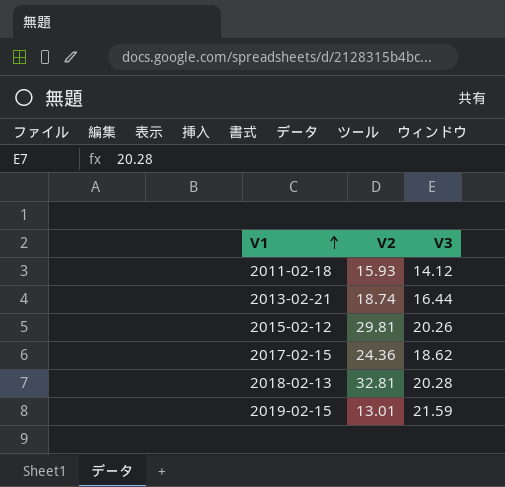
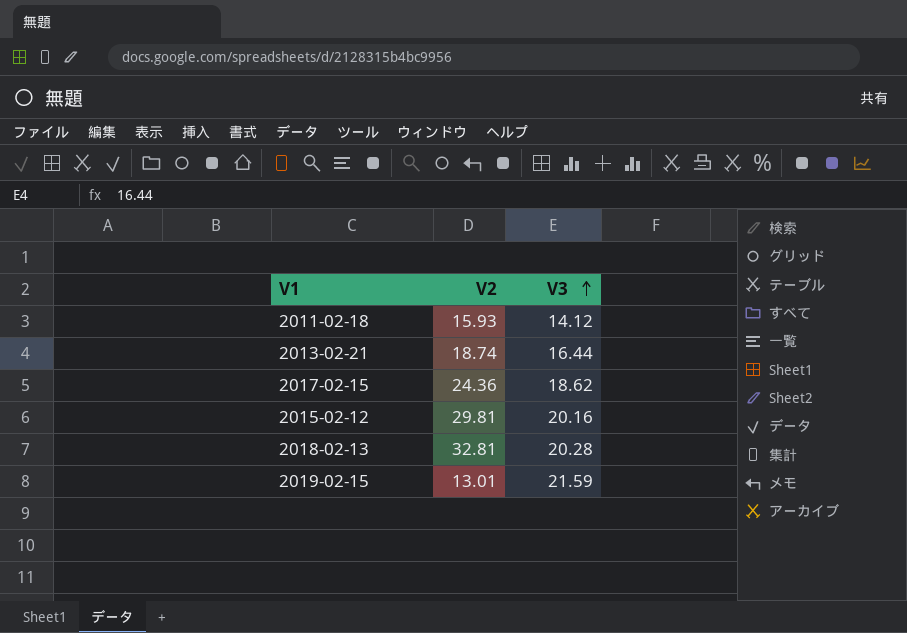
row order: V1 ascending -> V3 ascending
2015-02-12 | V3: 20.26 -> 20.16

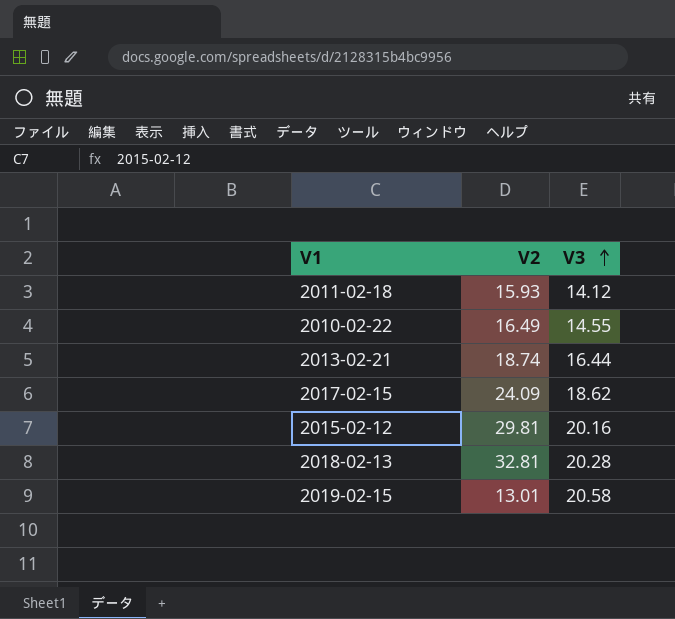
row 2010-02-22: none -> 16.49 | 14.55
2017-02-15 | V2: 24.36 -> 24.09
2019-02-15 | V3: 21.59 -> 20.58

